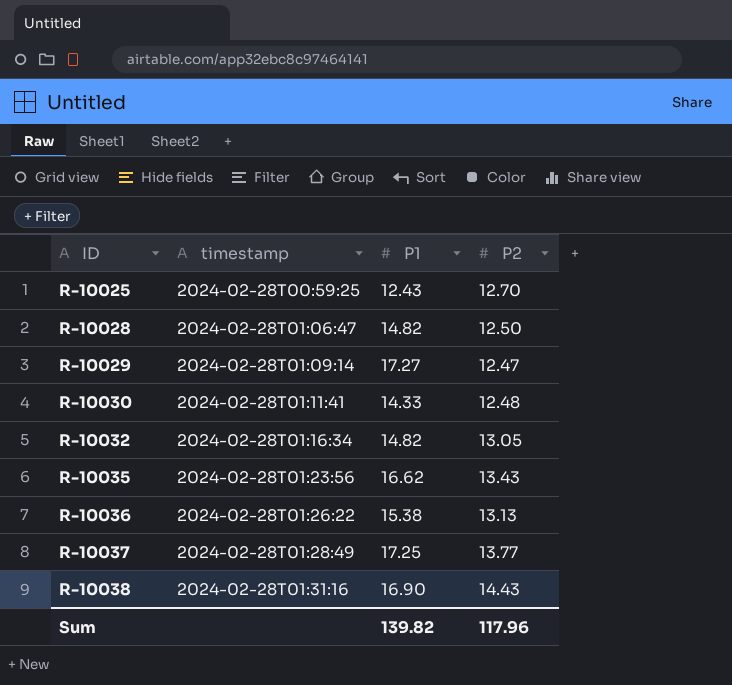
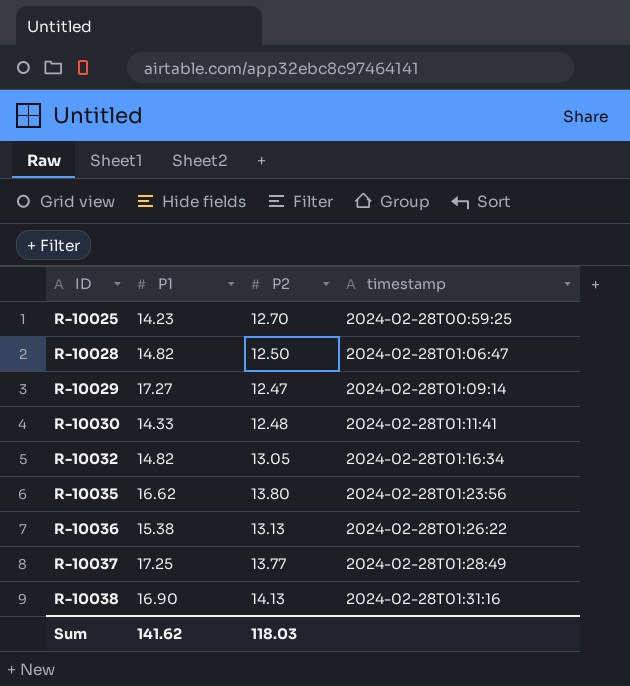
column timestamp | position: 2 -> 4
R-10025 | P1: 12.43 -> 14.23
R-10035 | P2: 13.43 -> 13.80
R-10038 | P2: 14.43 -> 14.13
Sum | P1: 139.82 -> 141.62
Sum | P2: 117.96 -> 118.03

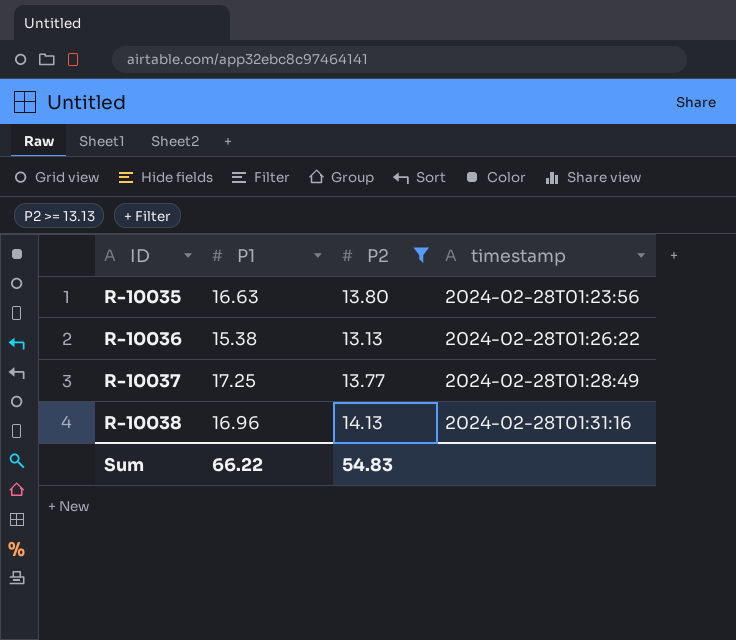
filter: none -> P2 >= 13.13
R-10035 | P1: 16.62 -> 16.63
R-10038 | P1: 16.90 -> 16.96
Sum | P1: 141.62 -> 66.22
Sum | P2: 118.03 -> 54.83

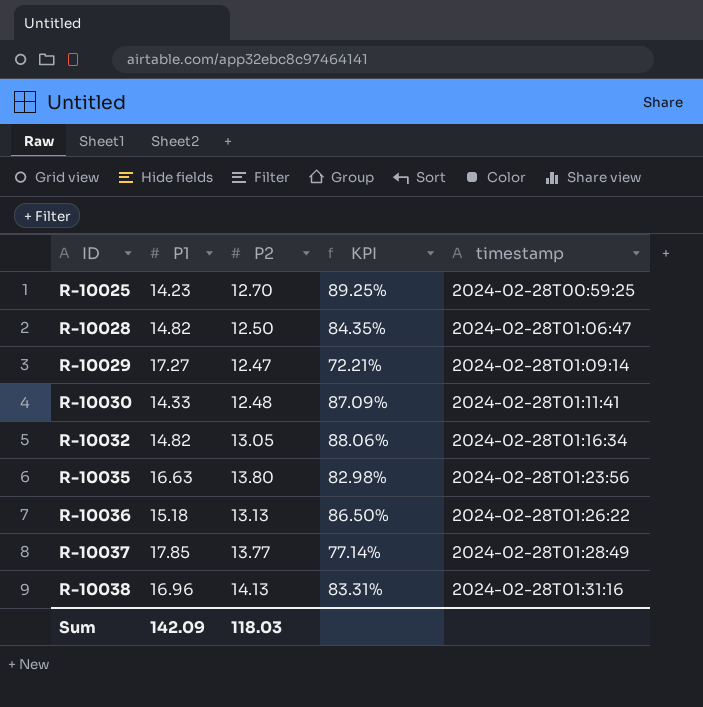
filter: P2 >= 13.13 -> none
column KPI | formula: none -> [P2] / [P1]
R-10036 | P1: 15.38 -> 15.18
R-10037 | P1: 17.25 -> 17.85
Sum | P1: 66.22 -> 142.09
Sum | P2: 54.83 -> 118.03

